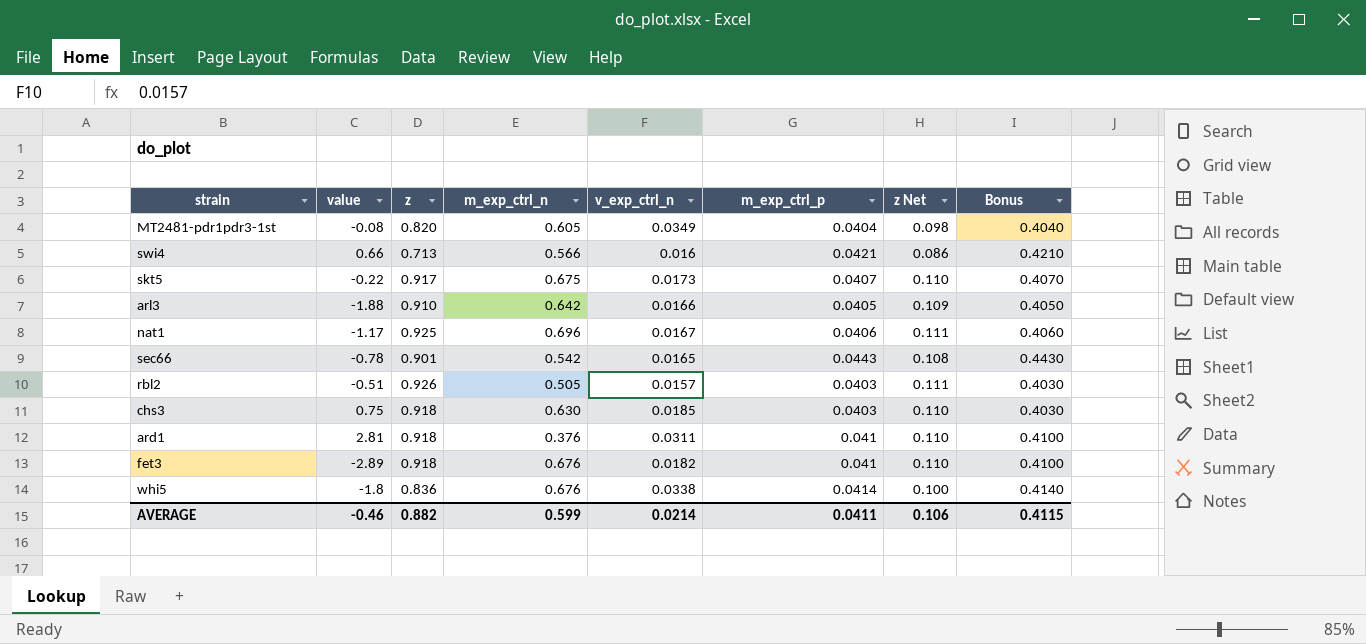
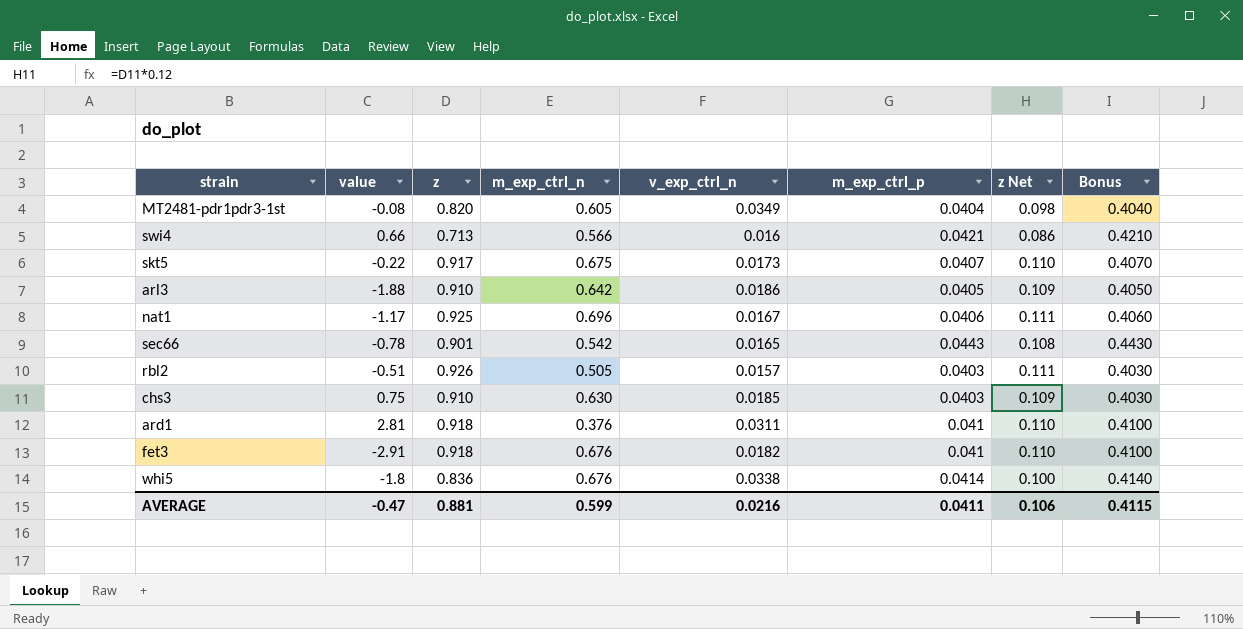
arl3 | v_exp_ctrl_n: 0.0166 -> 0.0186
chs3 | z: 0.918 -> 0.910
chs3 | z Net: 0.110 -> 0.109
fet3 | value: -2.89 -> -2.91
AVERAGE | value: -0.46 -> -0.47
AVERAGE | z: 0.882 -> 0.881
AVERAGE | v_exp_ctrl_n: 0.0214 -> 0.0216

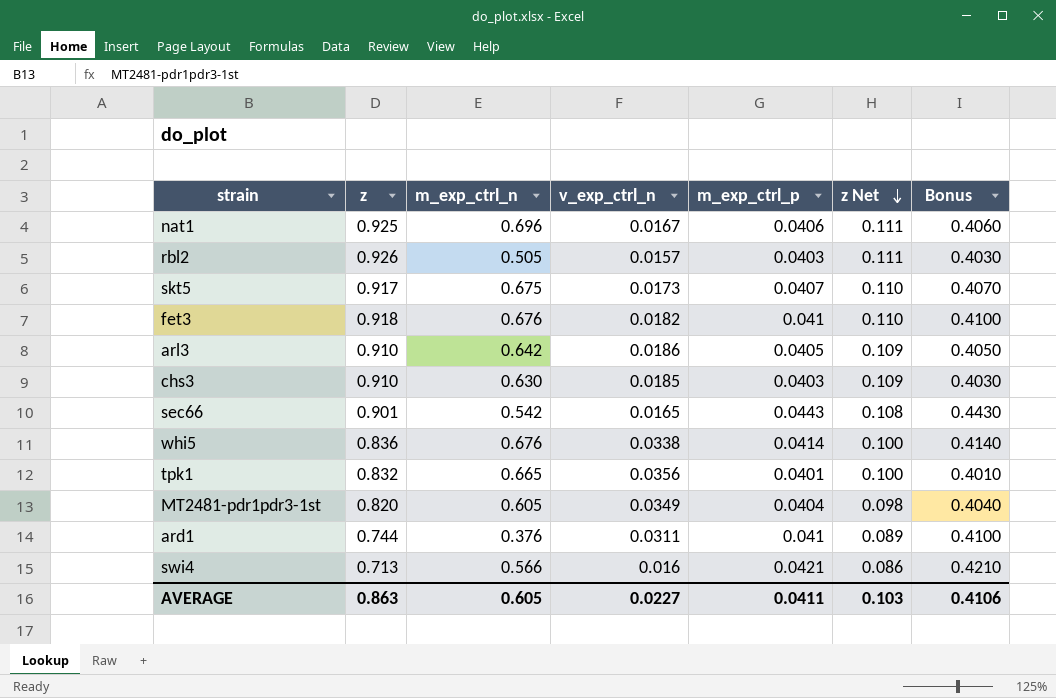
row order: none -> z Net descending
column value | position: 2 -> none
row tpk1: none -> 0.832 | 0.665 | 0.0356 | 0.0401 | 0.100 | 0.4010
ard1 | z: 0.918 -> 0.744
ard1 | z Net: 0.110 -> 0.089
AVERAGE | z: 0.881 -> 0.863
AVERAGE | m_exp_ctrl_n: 0.599 -> 0.605
AVERAGE | v_exp_ctrl_n: 0.0216 -> 0.0227
AVERAGE | z Net: 0.106 -> 0.103
AVERAGE | Bonus: 0.4115 -> 0.4106

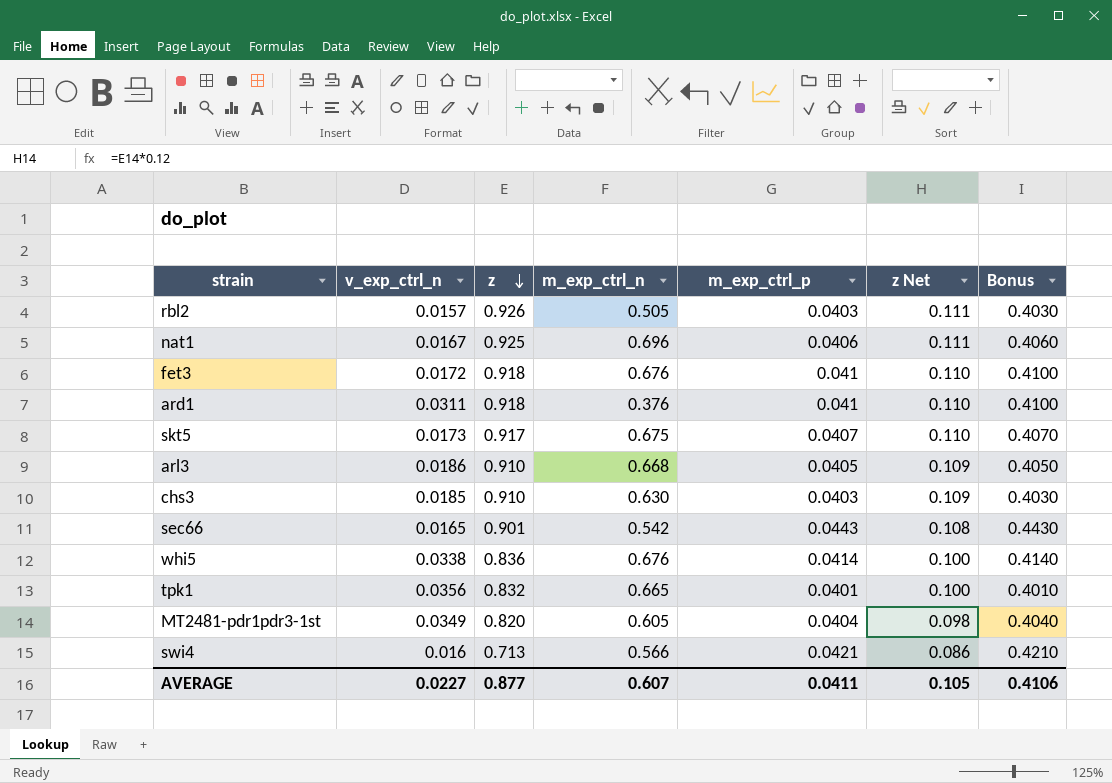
row order: z Net descending -> z descending
column v_exp_ctrl_n | position: 4 -> 2
fet3 | v_exp_ctrl_n: 0.0182 -> 0.0172
ard1 | z: 0.744 -> 0.918
ard1 | z Net: 0.089 -> 0.110
arl3 | m_exp_ctrl_n: 0.642 -> 0.668
AVERAGE | z: 0.863 -> 0.877
AVERAGE | m_exp_ctrl_n: 0.605 -> 0.607
AVERAGE | z Net: 0.103 -> 0.105

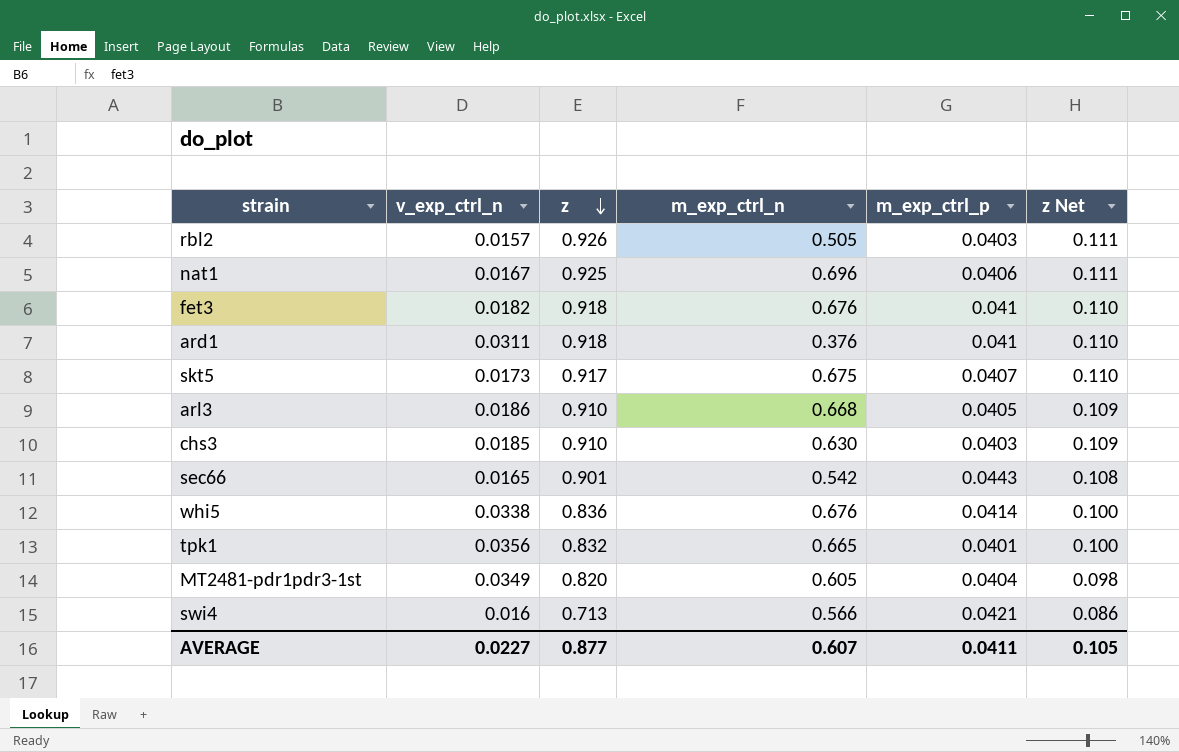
column Bonus | formula: [m_exp_ctrl_p] * 10 -> none
fet3 | v_exp_ctrl_n: 0.0172 -> 0.0182

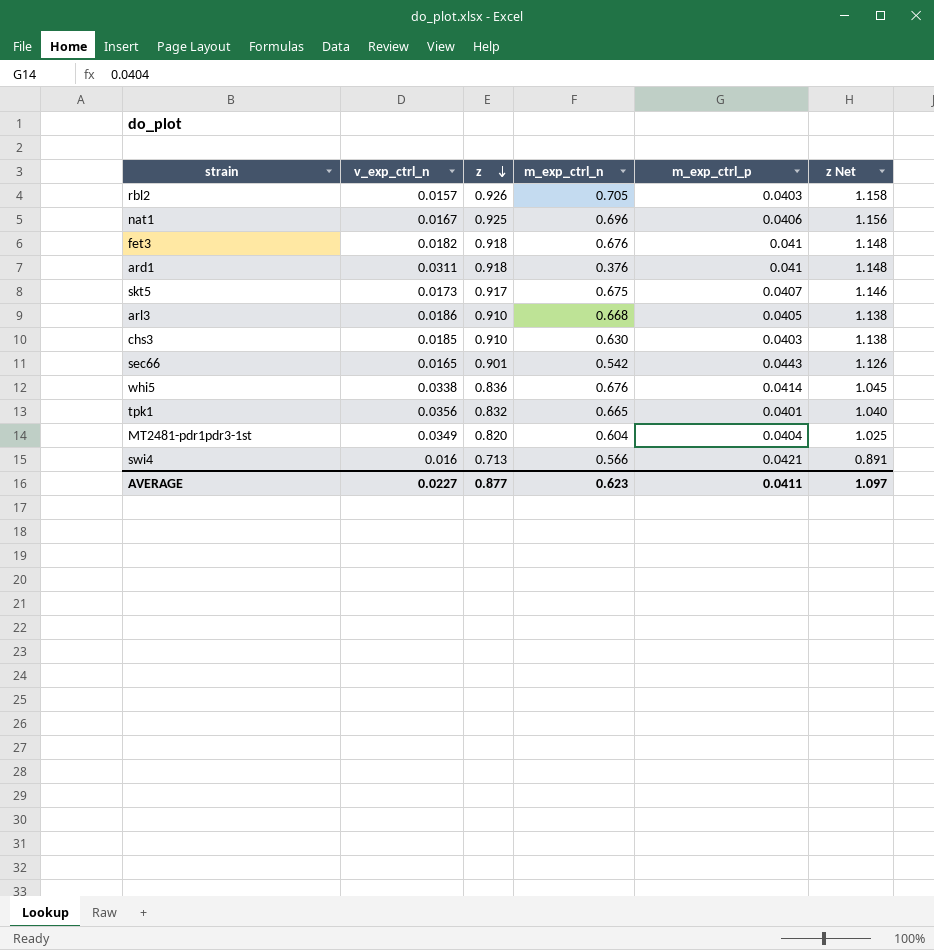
column z Net | formula: [z] * 0.12 -> [z] * 1.25
rbl2 | m_exp_ctrl_n: 0.505 -> 0.705
MT2481-pdr1pdr3-1st | m_exp_ctrl_n: 0.605 -> 0.604
AVERAGE | m_exp_ctrl_n: 0.607 -> 0.623
AVERAGE | z Net: 0.105 -> 1.097

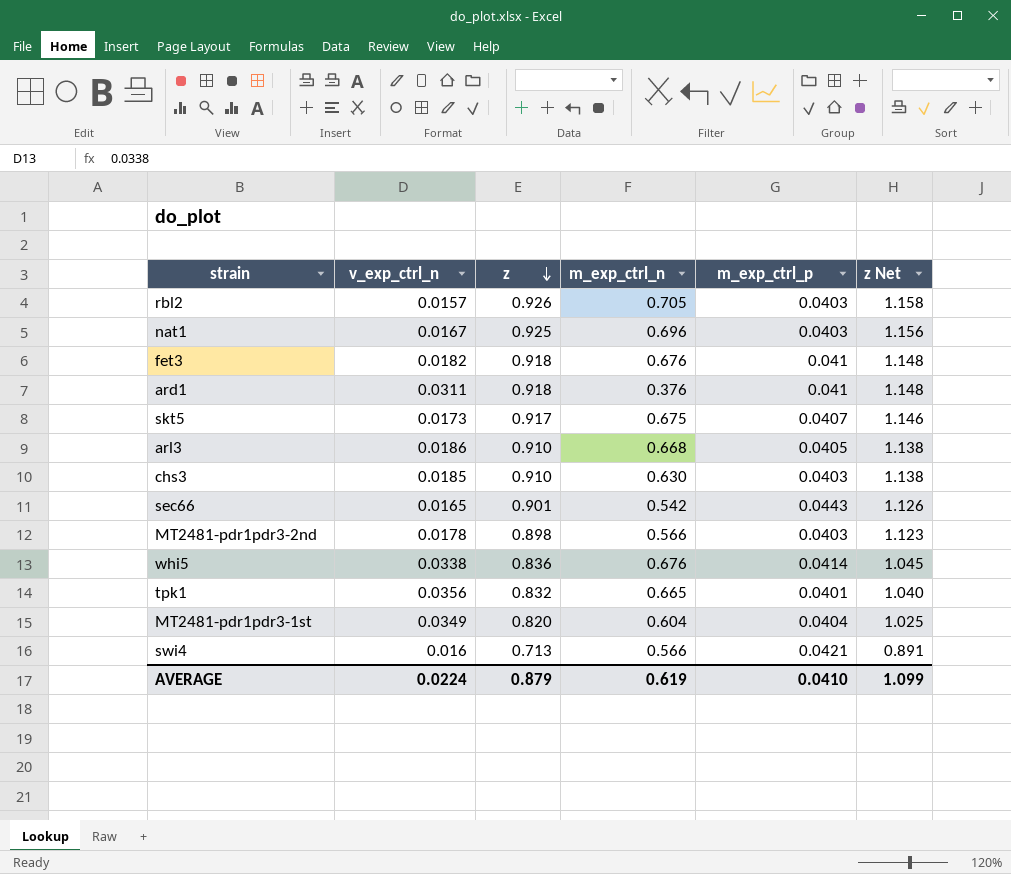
nat1 | m_exp_ctrl_p: 0.0406 -> 0.0403
row MT2481-pdr1pdr3-2nd: none -> 0.0178 | 0.898 | 0.566 | 0.0403 | 1.123
AVERAGE | v_exp_ctrl_n: 0.0227 -> 0.0224
AVERAGE | z: 0.877 -> 0.879
AVERAGE | m_exp_ctrl_n: 0.623 -> 0.619
AVERAGE | m_exp_ctrl_p: 0.0411 -> 0.0410
AVERAGE | z Net: 1.097 -> 1.099

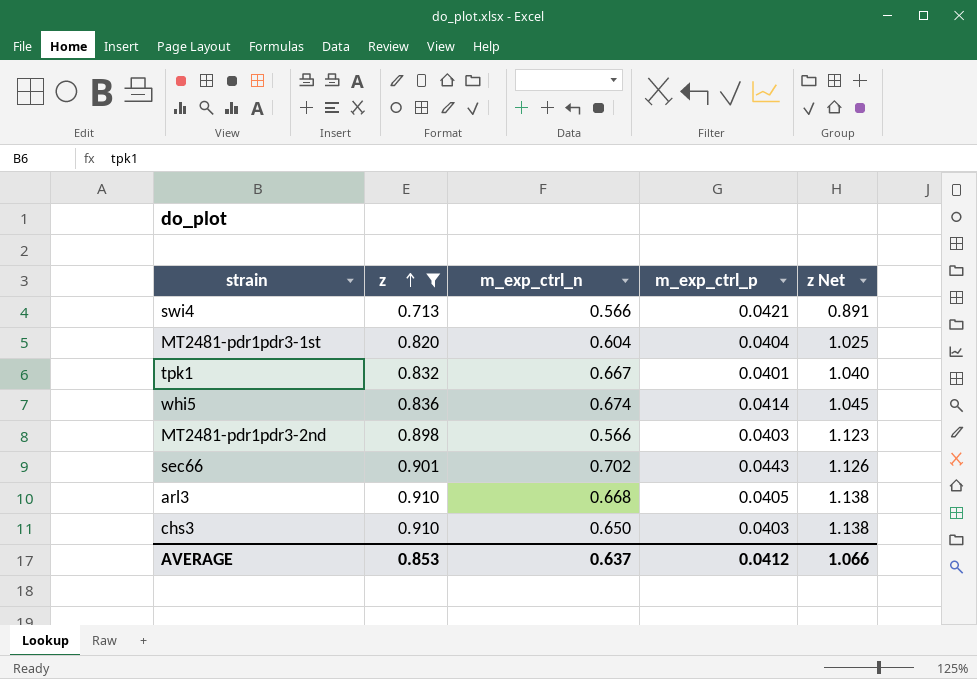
filter: none -> z <= 0.910
row order: z descending -> z ascending
column v_exp_ctrl_n | position: 2 -> none
tpk1 | m_exp_ctrl_n: 0.665 -> 0.667
whi5 | m_exp_ctrl_n: 0.676 -> 0.674
sec66 | m_exp_ctrl_n: 0.542 -> 0.702
chs3 | m_exp_ctrl_n: 0.630 -> 0.650
AVERAGE | z: 0.879 -> 0.853
AVERAGE | m_exp_ctrl_n: 0.619 -> 0.637
AVERAGE | m_exp_ctrl_p: 0.0410 -> 0.0412
AVERAGE | z Net: 1.099 -> 1.066

